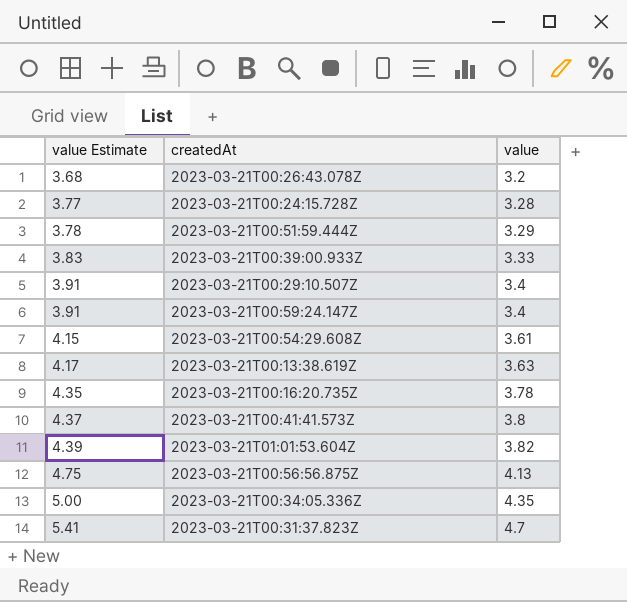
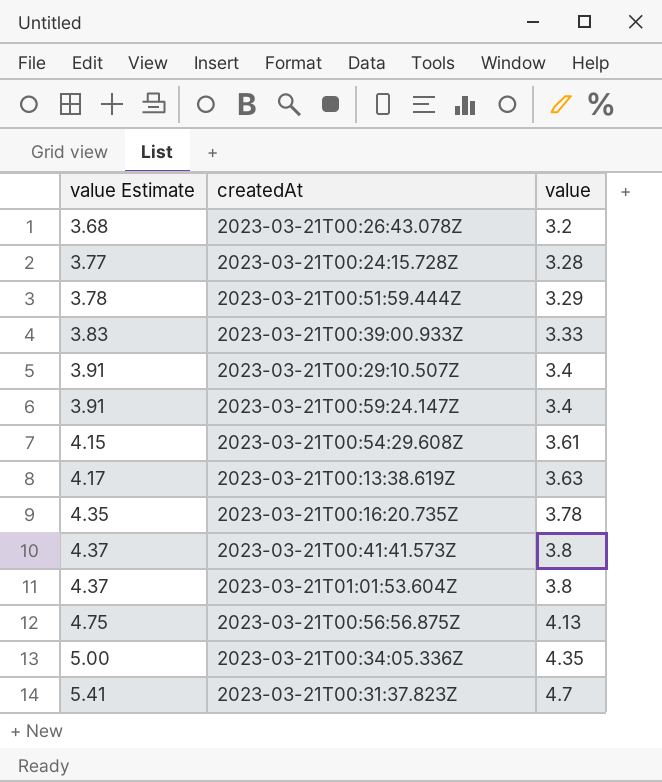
2023-03-21T01:01:53.604Z | value Estimate: 4.39 -> 4.37
2023-03-21T01:01:53.604Z | value: 3.82 -> 3.8

